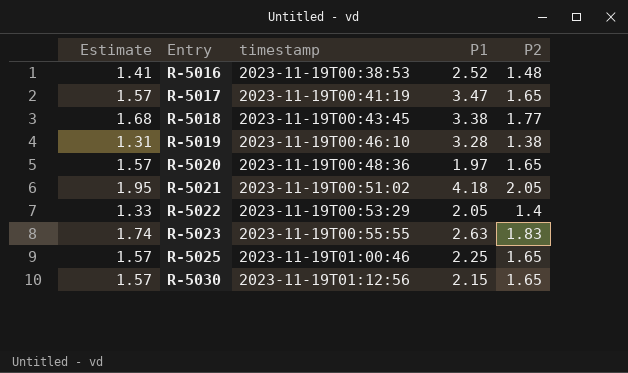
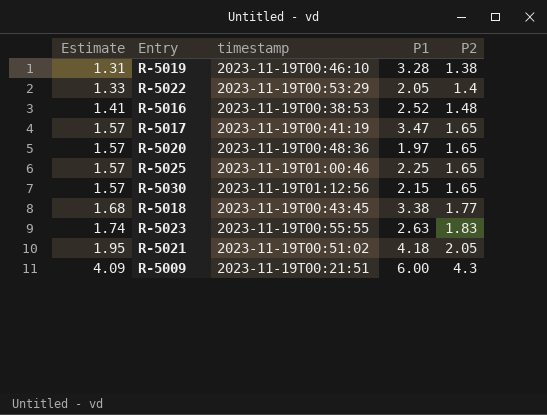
row order: Entry ascending -> Estimate ascending
row R-5009: none -> 4.09 | 2023-11-19T00:21:51 | 6.00 | 4.3

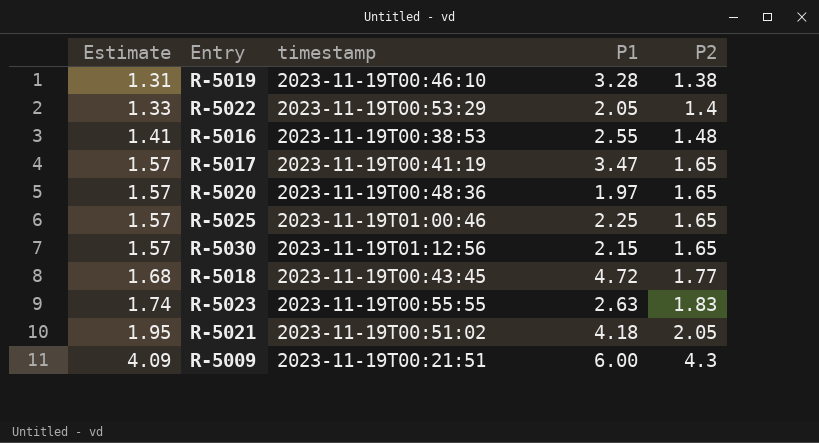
R-5016 | P1: 2.52 -> 2.55
R-5018 | P1: 3.38 -> 4.72

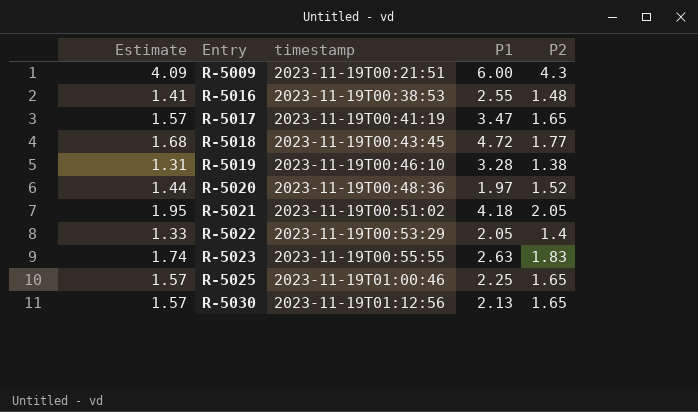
row order: Estimate ascending -> Entry ascending
R-5020 | Estimate: 1.57 -> 1.44
R-5020 | P2: 1.65 -> 1.52
R-5030 | P1: 2.15 -> 2.13

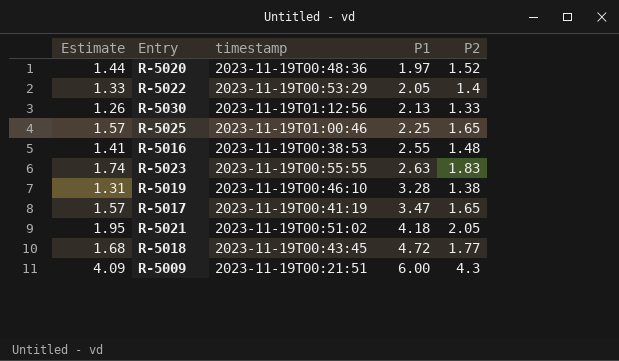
row order: Entry ascending -> P1 ascending
R-5030 | Estimate: 1.57 -> 1.26
R-5030 | P2: 1.65 -> 1.33

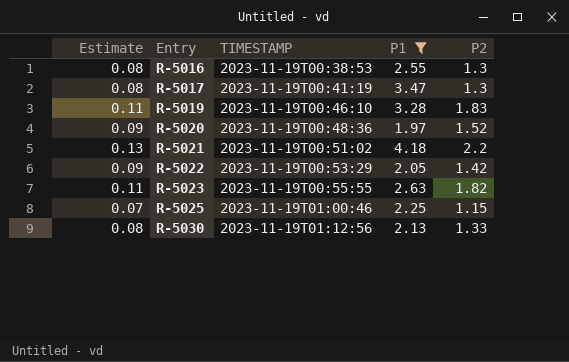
filter: none -> P1 <= 4.18
row order: P1 ascending -> Entry ascending
column Estimate | formula: [P2] * 0.95 -> [P2] * 0.06
column name: timestamp -> TIMESTAMP
R-5016 | P2: 1.48 -> 1.3
R-5017 | P2: 1.65 -> 1.3
R-5019 | P2: 1.38 -> 1.83
R-5021 | P2: 2.05 -> 2.2
R-5022 | P2: 1.4 -> 1.42
R-5023 | P2: 1.83 -> 1.82
R-5025 | P2: 1.65 -> 1.15

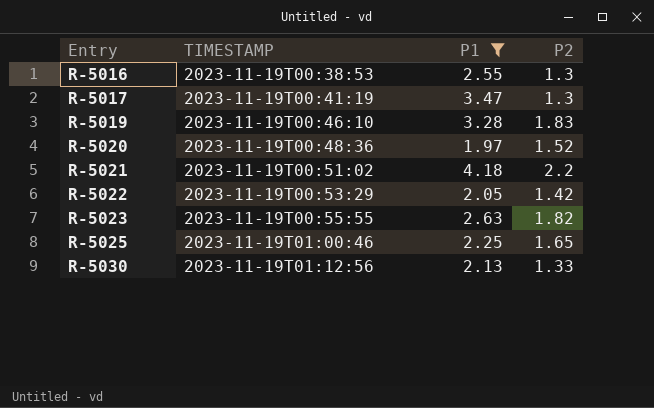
column Estimate | formula: [P2] * 0.06 -> none
R-5025 | P2: 1.15 -> 1.65

